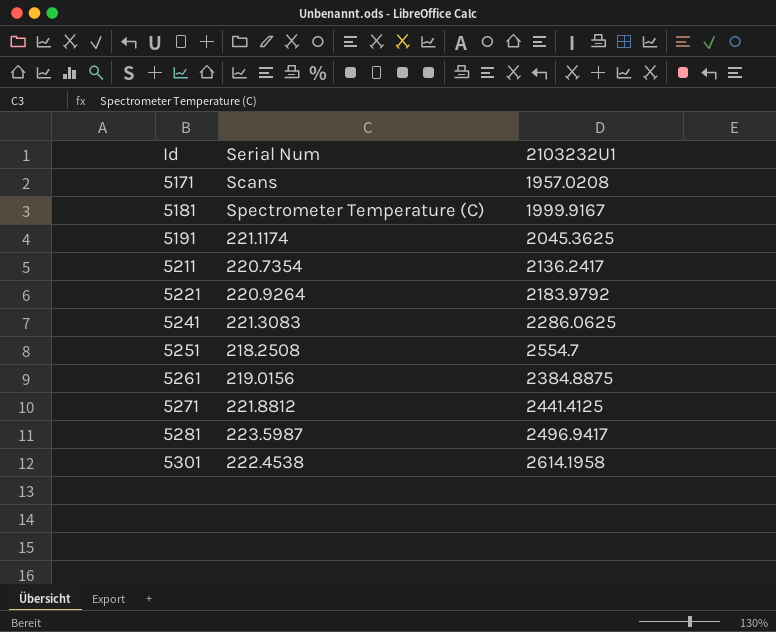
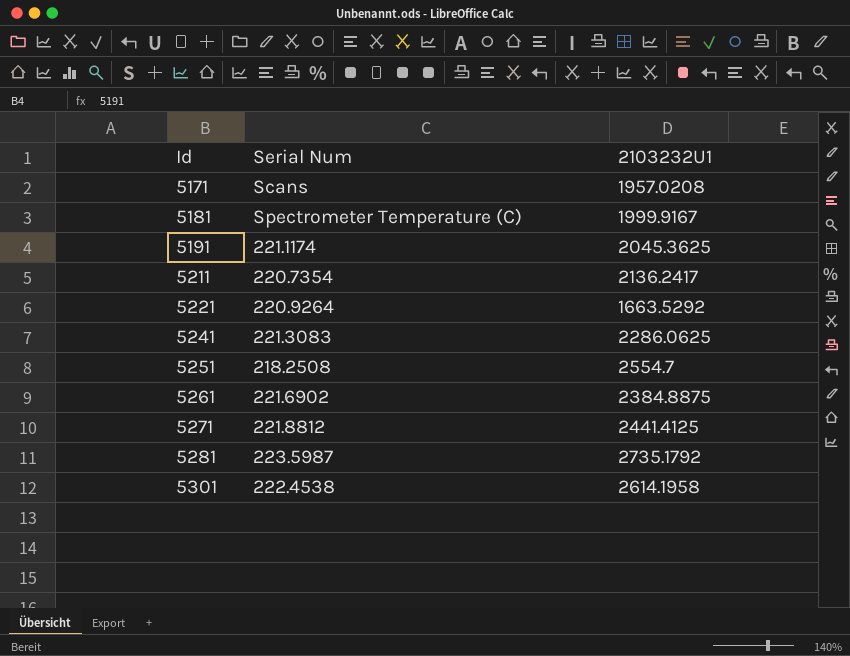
5221 | 2103232U1: 2183.9792 -> 1663.5292
5261 | Serial Num: 219.0156 -> 221.6902
5281 | 2103232U1: 2496.9417 -> 2735.1792

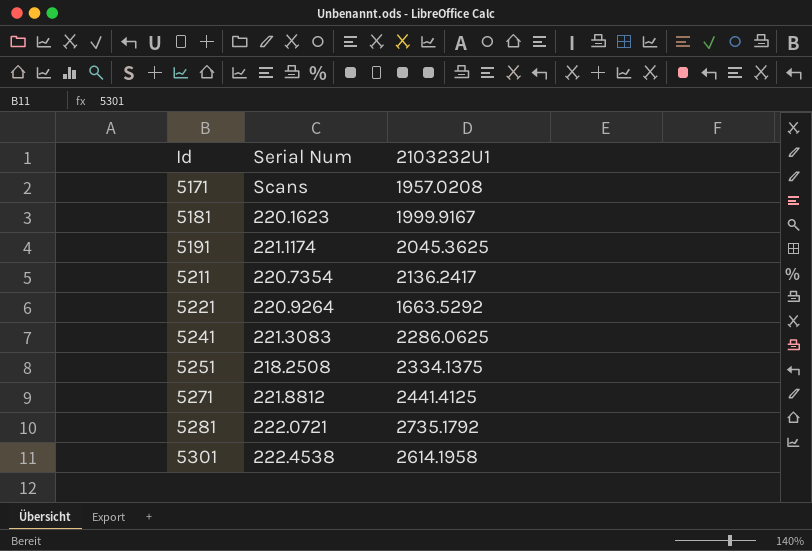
row 5261: 221.6902 | 2384.8875 -> none
5181 | Serial Num: Spectrometer Temperature (C) -> 220.1623
5251 | 2103232U1: 2554.7 -> 2334.1375
5281 | Serial Num: 223.5987 -> 222.0721

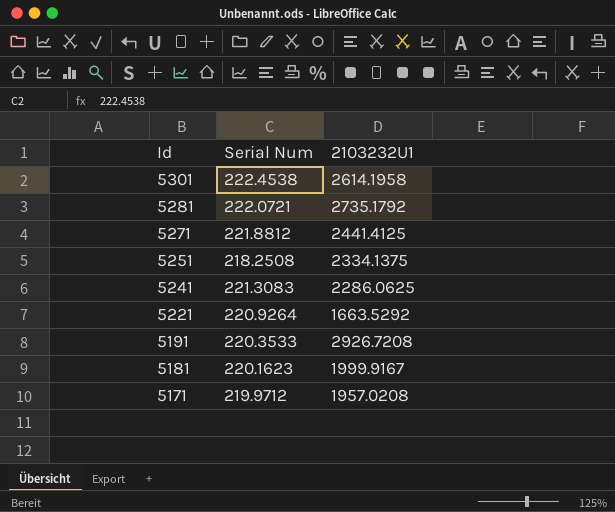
row order: Id ascending -> Id descending
row 5211: 220.7354 | 2136.2417 -> none
5191 | Serial Num: 221.1174 -> 220.3533
5191 | 2103232U1: 2045.3625 -> 2926.7208
5171 | Serial Num: Scans -> 219.9712

